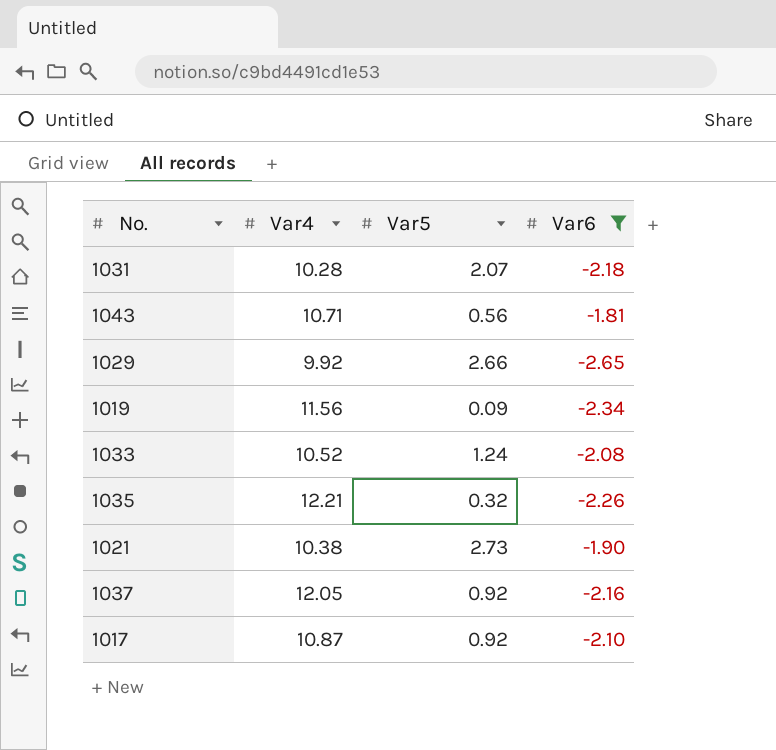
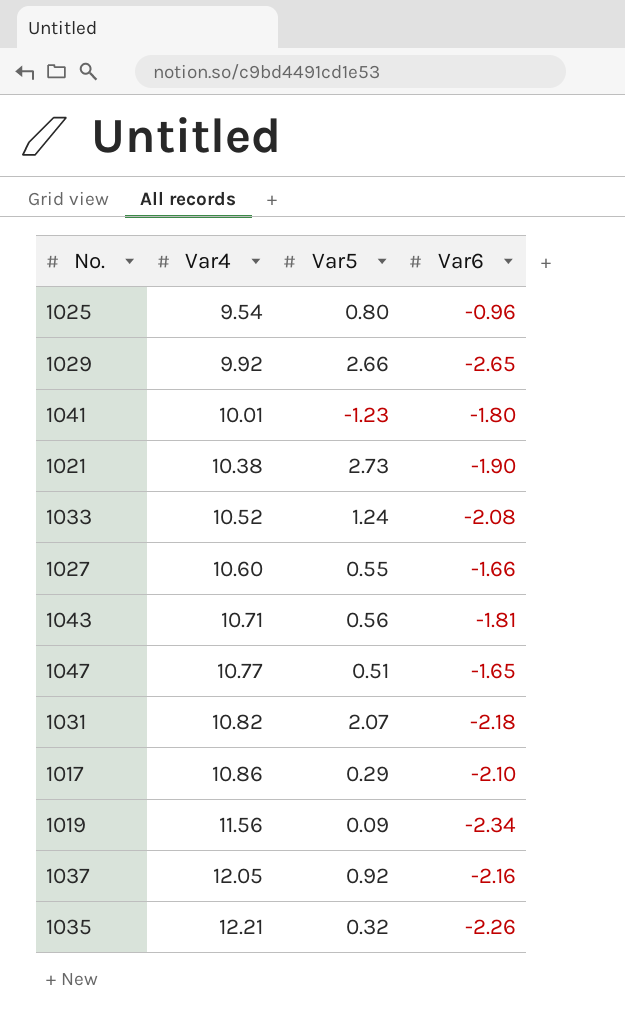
filter: Var6 <= -1.81 -> none
row order: none -> Var4 ascending
1031 | Var4: 10.28 -> 10.82
1017 | Var4: 10.87 -> 10.86
1017 | Var5: 0.92 -> 0.29

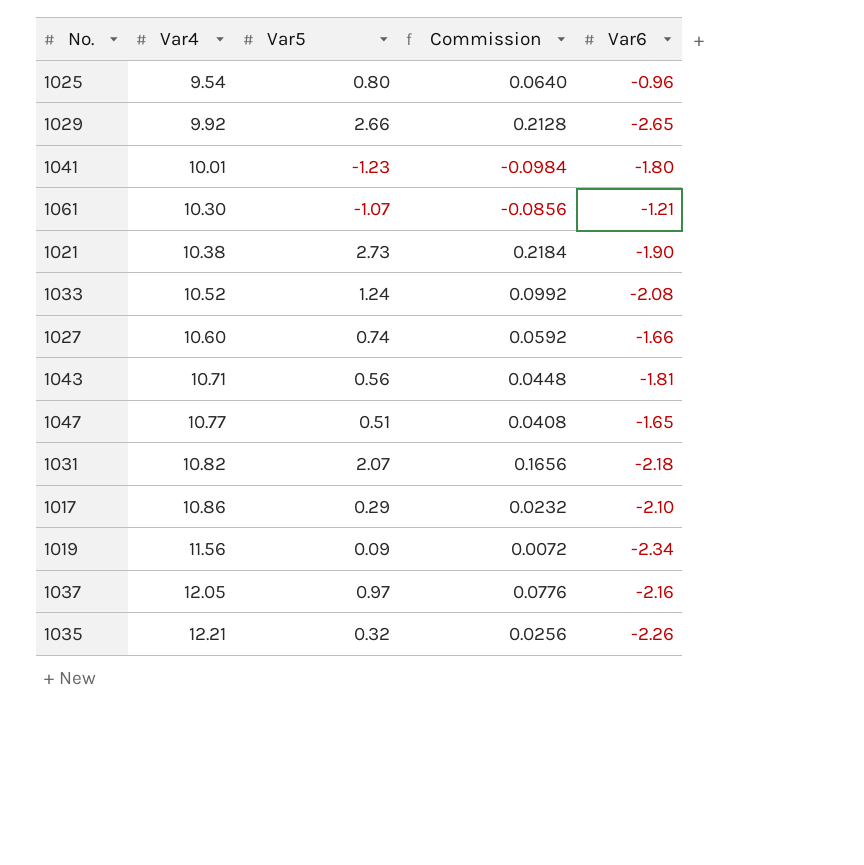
column Commission | formula: none -> [Var5] * 0.08
row 1061: none -> 10.30 | -1.07 | -0.0856 | -1.21
1027 | Var5: 0.55 -> 0.74
1037 | Var5: 0.92 -> 0.97

